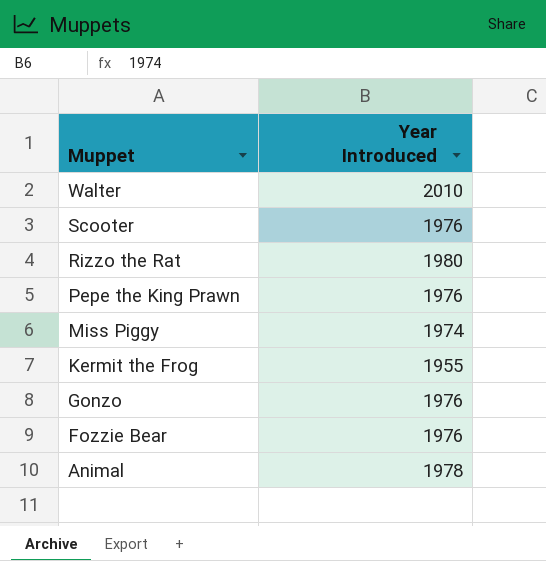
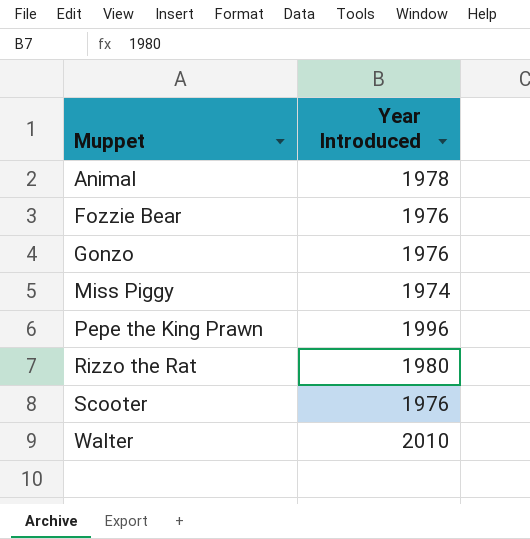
row order: Muppet descending -> Muppet ascending
row Kermit the Frog: 1955 -> none
Pepe the King Prawn | Year Introduced: 1976 -> 1996

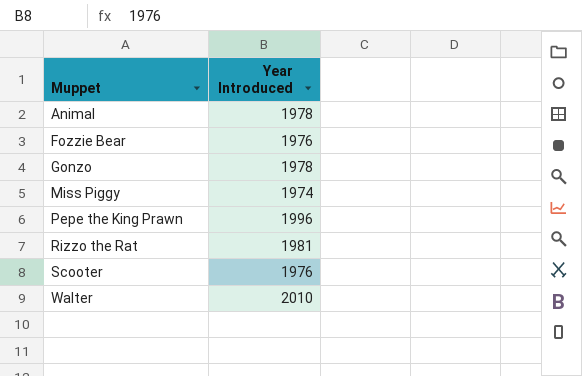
Gonzo | Year Introduced: 1976 -> 1978
Rizzo the Rat | Year Introduced: 1980 -> 1981

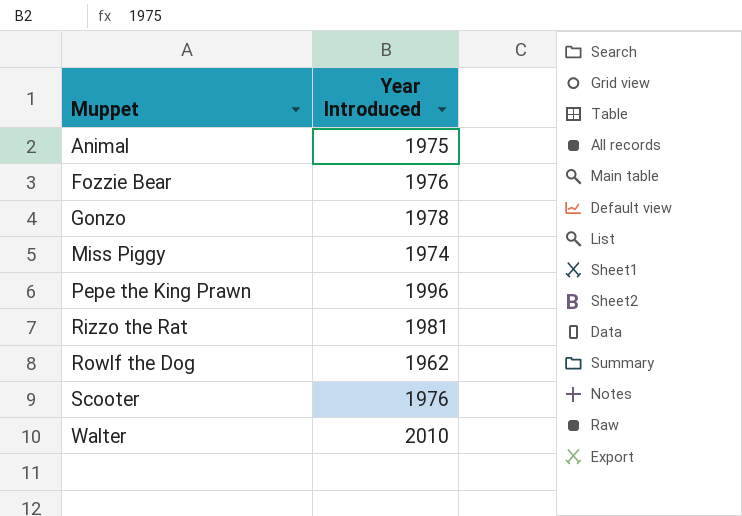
Animal | Year Introduced: 1978 -> 1975
row Rowlf the Dog: none -> 1962

